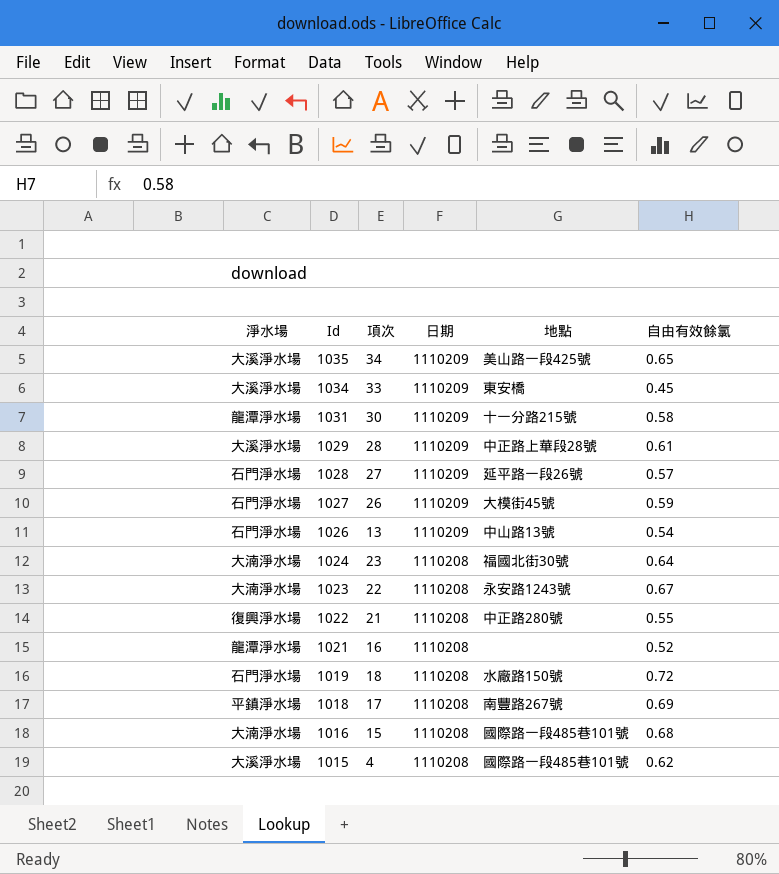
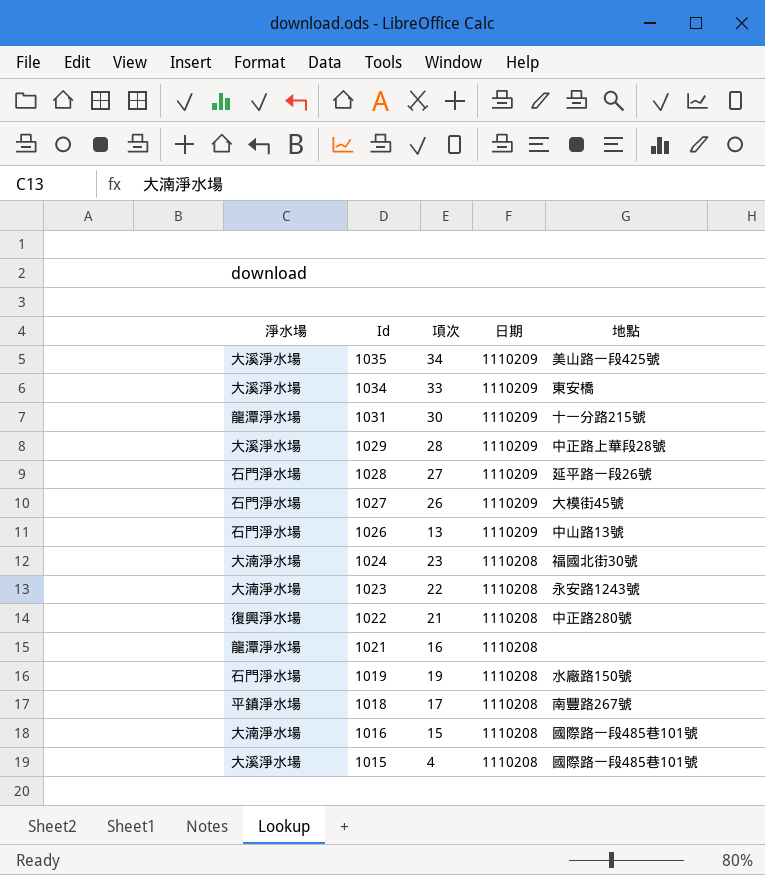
column 自由有效餘氯 | position: 6 -> none
1019 | 項次: 18 -> 19

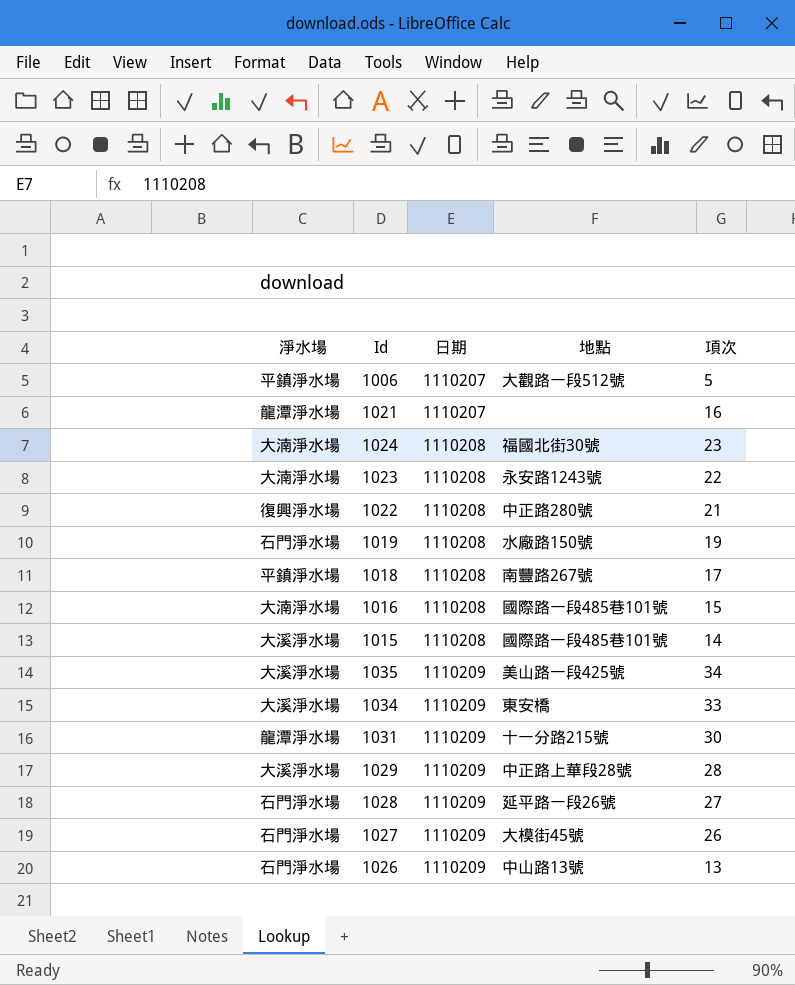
row order: Id descending -> 日期 ascending
column 項次 | position: 3 -> 5
row 1006: none -> 平鎮淨水場 | 1110207 | 大觀路一段512號 | 5
1021 | 日期: 1110208 -> 1110207
1015 | 項次: 4 -> 14

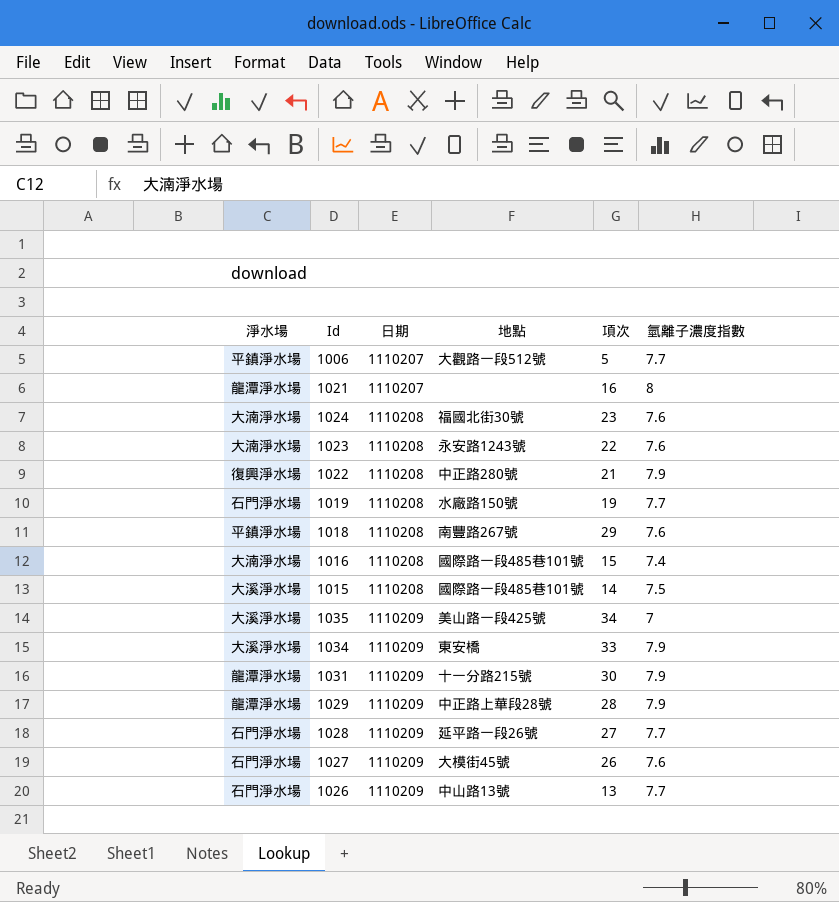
column 氫離子濃度指數 | position: none -> 6
1018 | 項次: 17 -> 29
1029 | 淨水場: 大溪淨水場 -> 龍潭淨水場

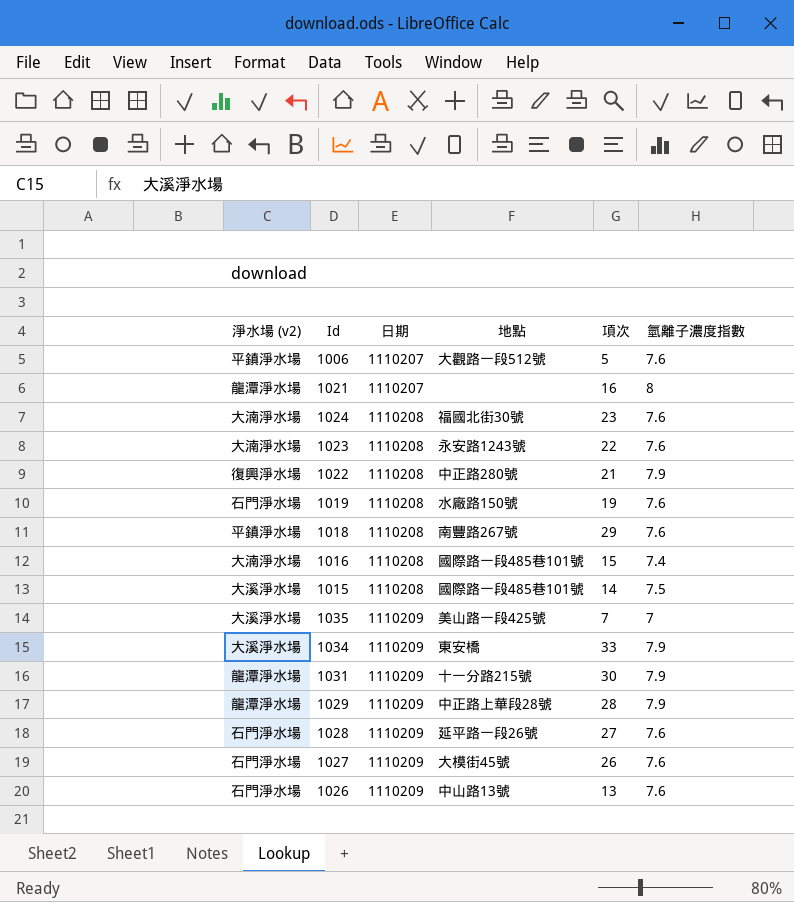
column name: 淨水場 -> 淨水場 (v2)
1006 | 氫離子濃度指數: 7.7 -> 7.6
1019 | 氫離子濃度指數: 7.7 -> 7.6
1035 | 項次: 34 -> 7
1028 | 氫離子濃度指數: 7.7 -> 7.6
1026 | 氫離子濃度指數: 7.7 -> 7.6

